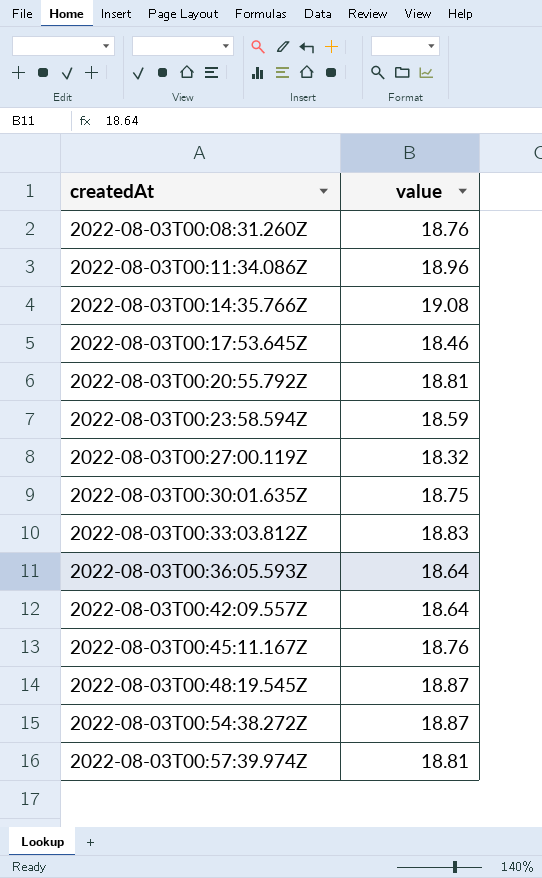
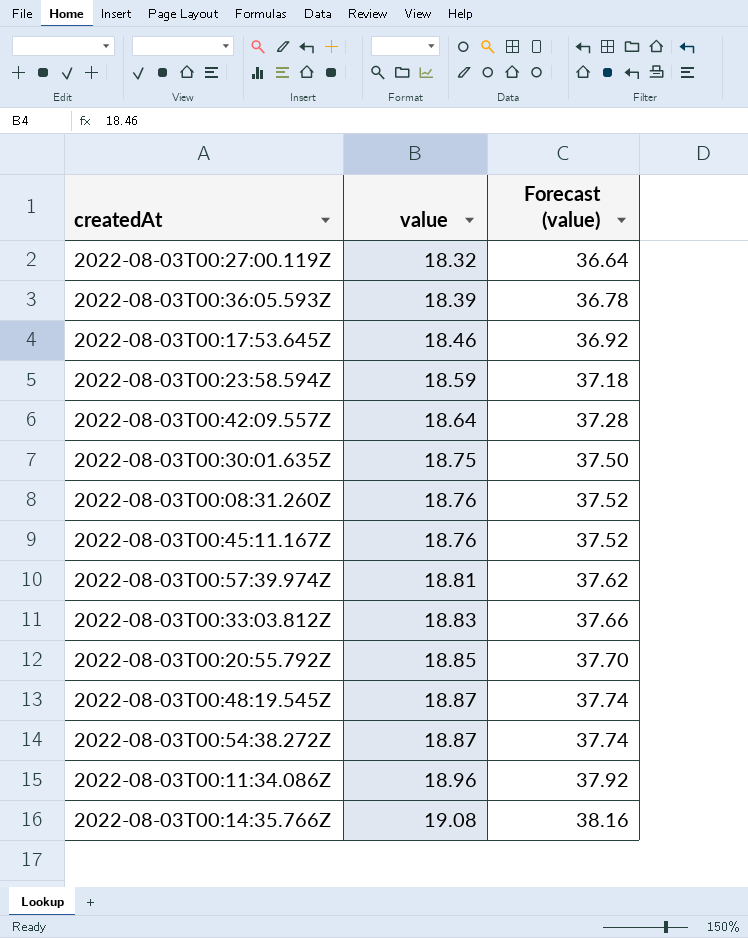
row order: createdAt ascending -> value ascending
column Forecast (value) | formula: none -> [value] * 2
2022-08-03T00:36:05.593Z | value: 18.64 -> 18.39
2022-08-03T00:20:55.792Z | value: 18.81 -> 18.85

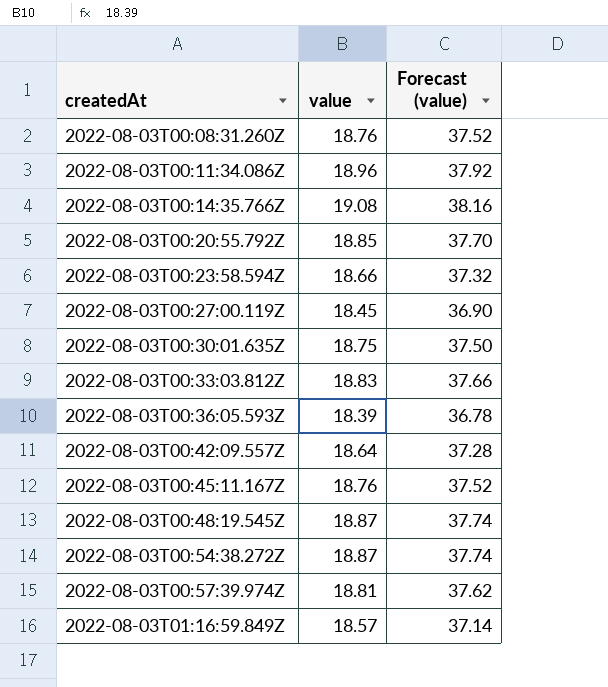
row order: value ascending -> createdAt ascending
row 2022-08-03T00:17:53.645Z: 18.46 | 36.92 -> none
2022-08-03T00:23:58.594Z | value: 18.59 -> 18.66
2022-08-03T00:23:58.594Z | Forecast (value): 37.18 -> 37.32
2022-08-03T00:27:00.119Z | value: 18.32 -> 18.45
2022-08-03T00:27:00.119Z | Forecast (value): 36.64 -> 36.90
row 2022-08-03T01:16:59.849Z: none -> 18.57 | 37.14

